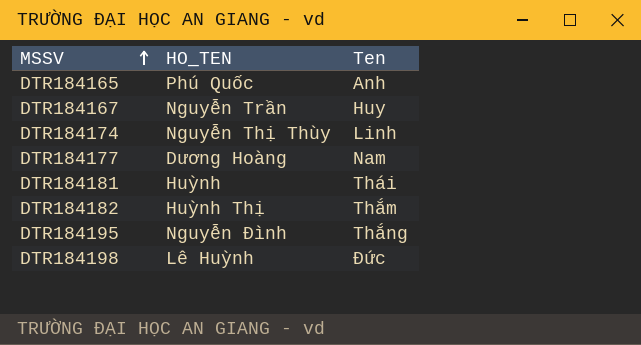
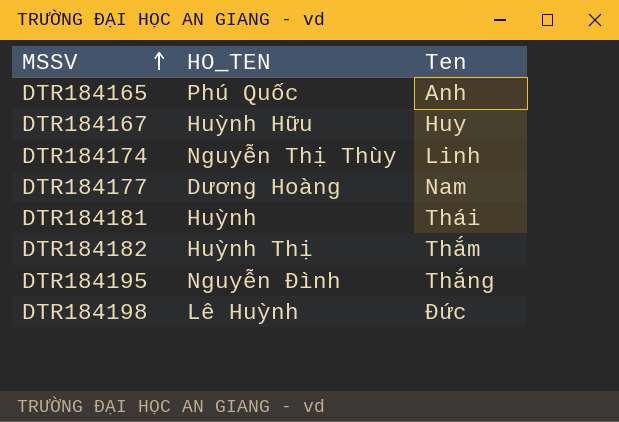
DTR184167 | HO_TEN: Nguyễn Trần -> Huỳnh Hữu

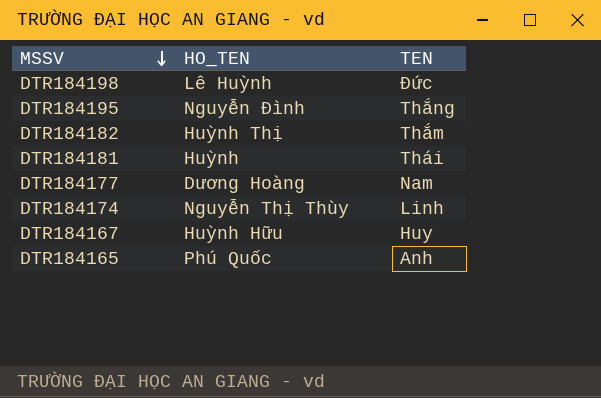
row order: MSSV ascending -> MSSV descending
column name: Ten -> TEN

